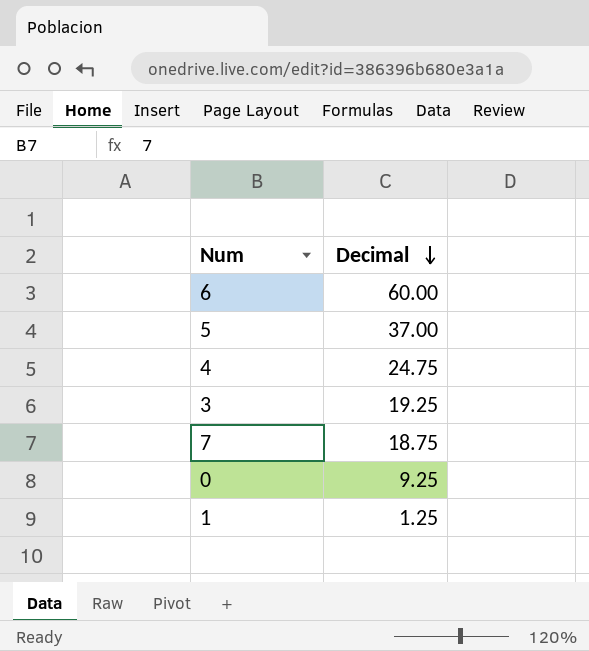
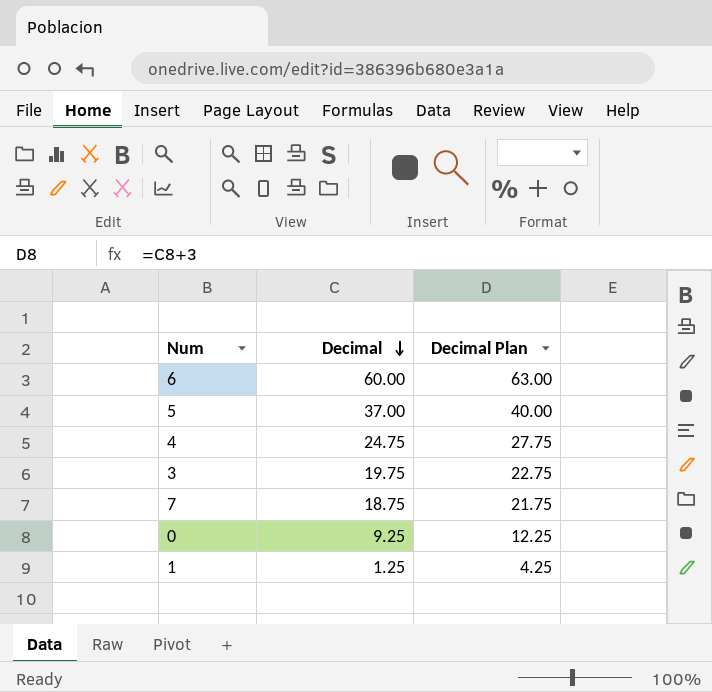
column Decimal Plan | formula: none -> [Decimal] + 3
3 | Decimal: 19.25 -> 19.75

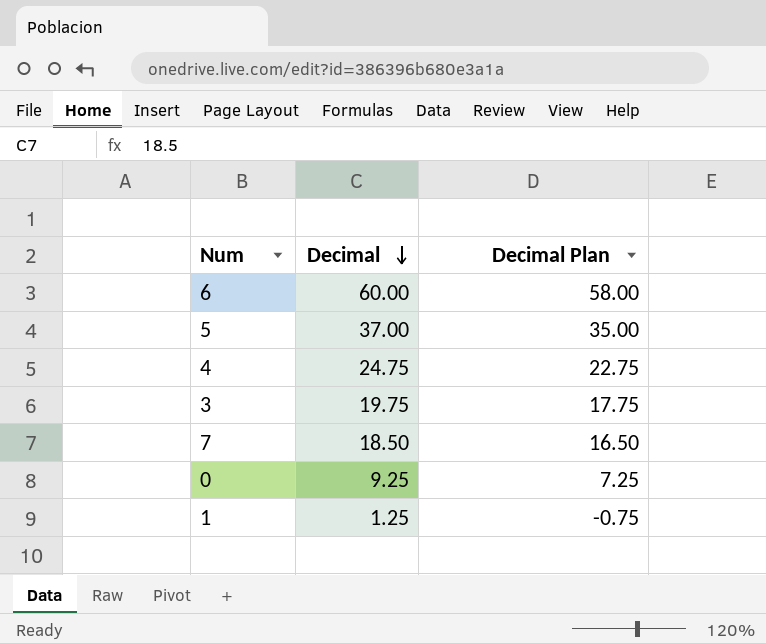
column Decimal Plan | formula: [Decimal] + 3 -> [Decimal] - 2
7 | Decimal: 18.75 -> 18.50

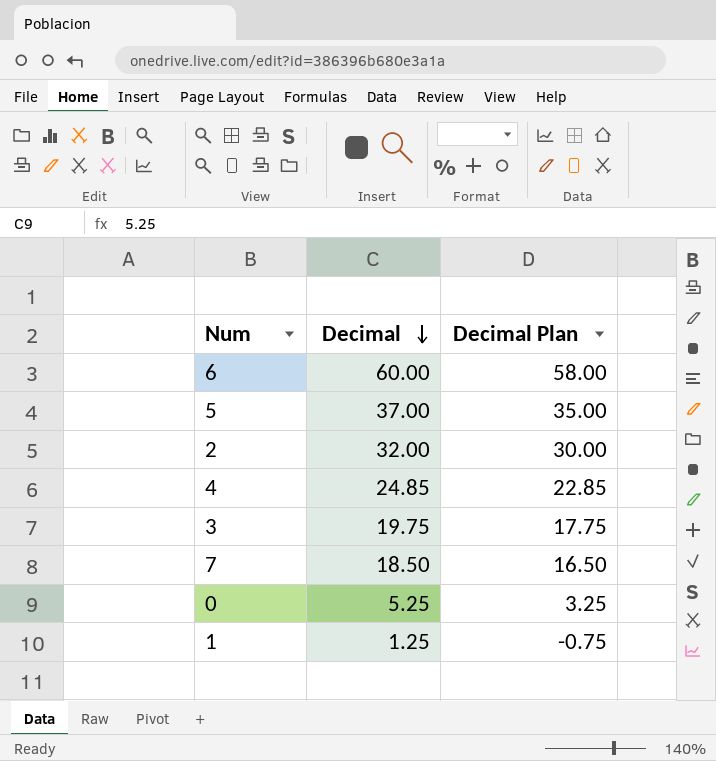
row 2: none -> 32.00 | 30.00
4 | Decimal: 24.75 -> 24.85
4 | Decimal Plan: 22.75 -> 22.85
0 | Decimal: 9.25 -> 5.25
0 | Decimal Plan: 7.25 -> 3.25

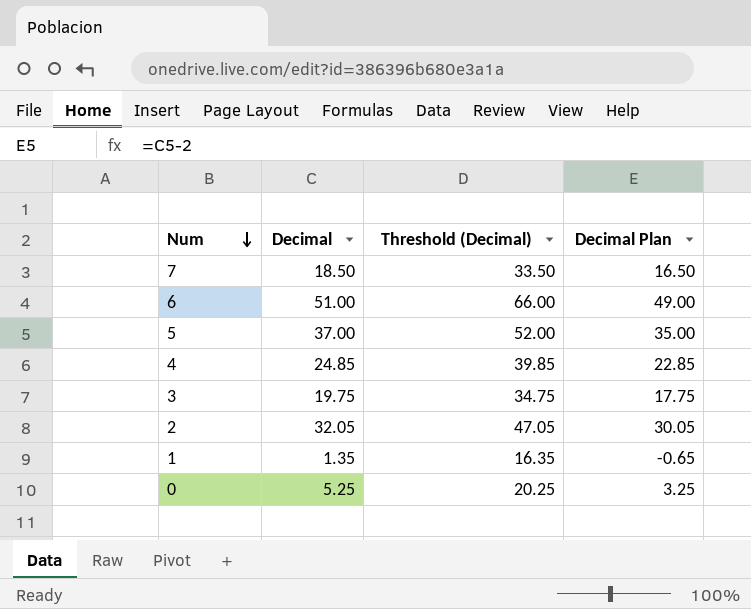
row order: Decimal descending -> Num descending
column Threshold (Decimal) | formula: none -> [Decimal] + 15
6 | Decimal: 60.00 -> 51.00
6 | Decimal Plan: 58.00 -> 49.00
2 | Decimal: 32.00 -> 32.05
2 | Decimal Plan: 30.00 -> 30.05
1 | Decimal: 1.25 -> 1.35
1 | Decimal Plan: -0.75 -> -0.65

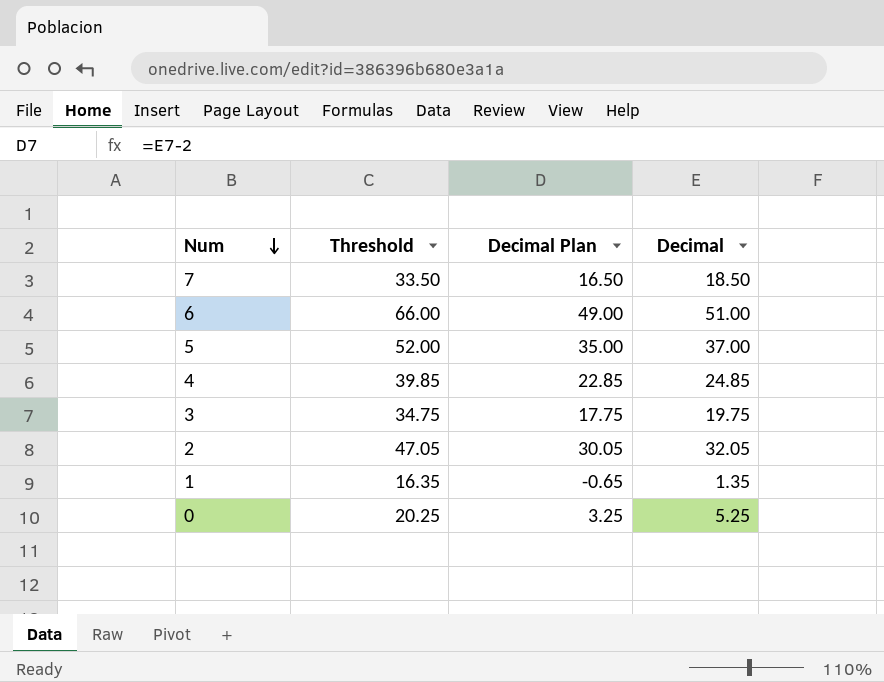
column name: Threshold (Decimal) -> Threshold
column Decimal | position: 2 -> 4

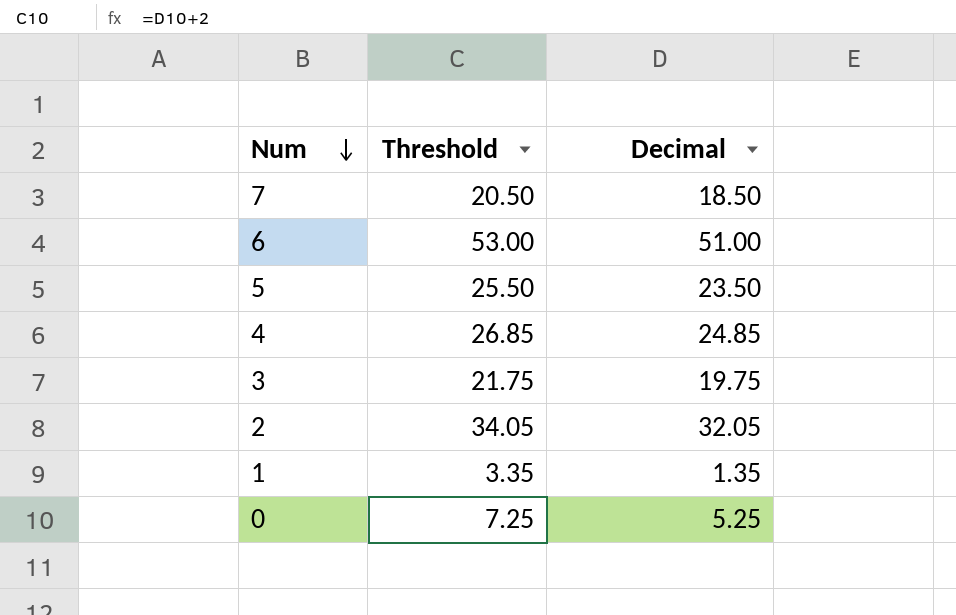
column Decimal Plan | formula: [Decimal] - 2 -> none
column Threshold | formula: [Decimal] + 15 -> [Decimal] + 2
5 | Decimal: 37.00 -> 23.50

